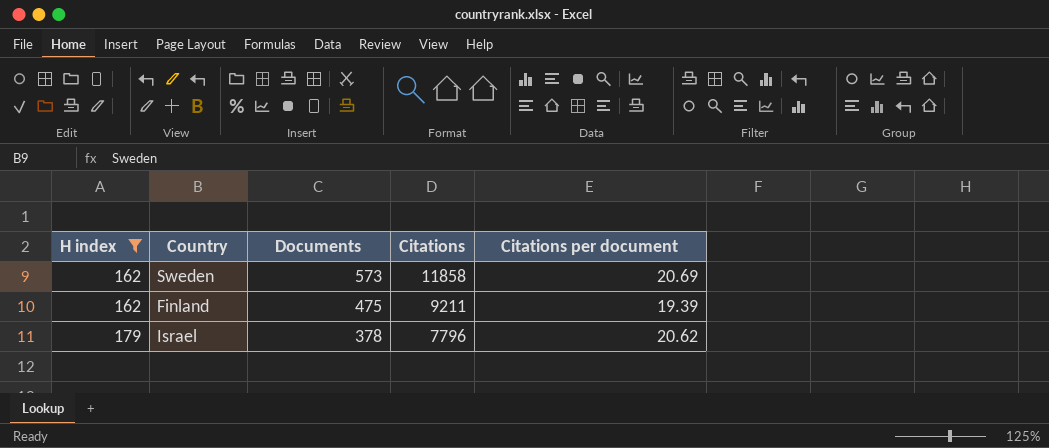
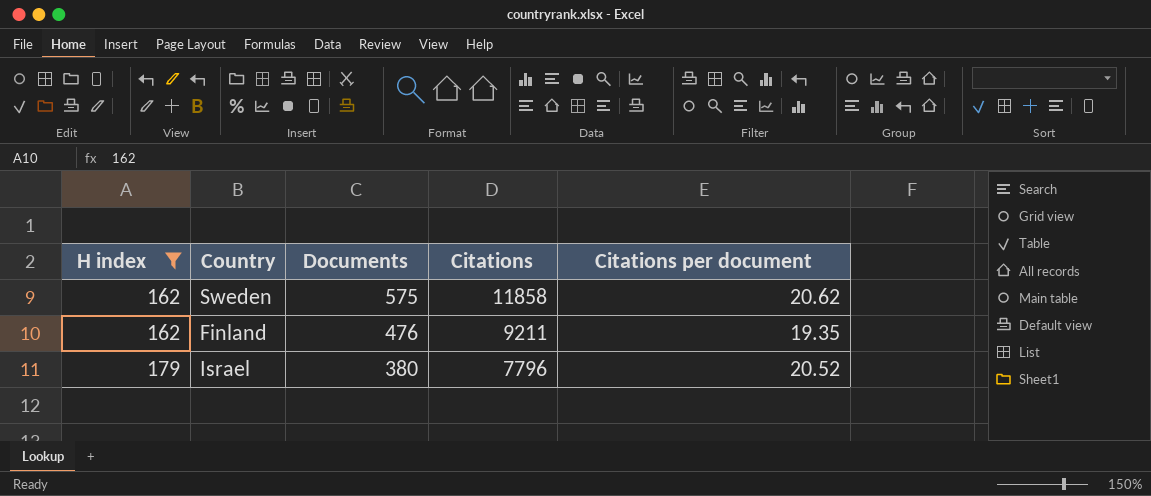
Sweden | Documents: 573 -> 575
Sweden | Citations per document: 20.69 -> 20.62
Finland | Documents: 475 -> 476
Finland | Citations per document: 19.39 -> 19.35
Israel | Documents: 378 -> 380
Israel | Citations per document: 20.62 -> 20.52

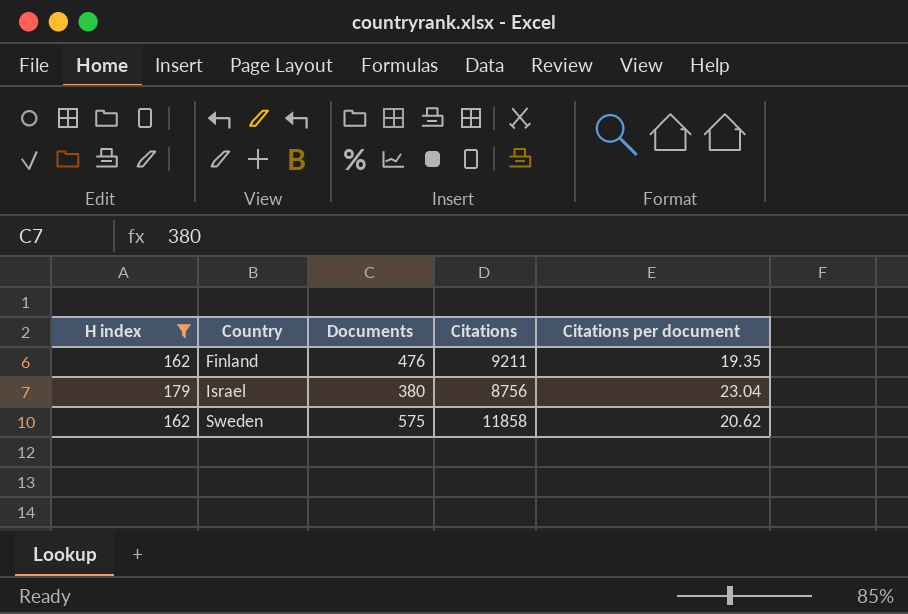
row order: H index ascending -> Country ascending
Israel | Citations: 7796 -> 8756
Israel | Citations per document: 20.52 -> 23.04

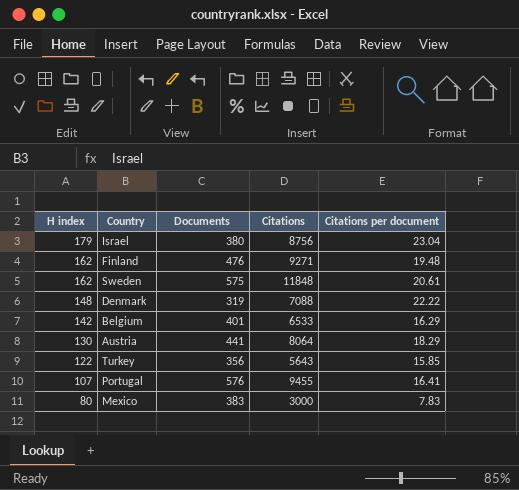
filter: H index >= 162 -> none
row order: Country ascending -> H index descending
Finland | Citations: 9211 -> 9271
Finland | Citations per document: 19.35 -> 19.48
Sweden | Citations: 11858 -> 11848
Sweden | Citations per document: 20.62 -> 20.61

